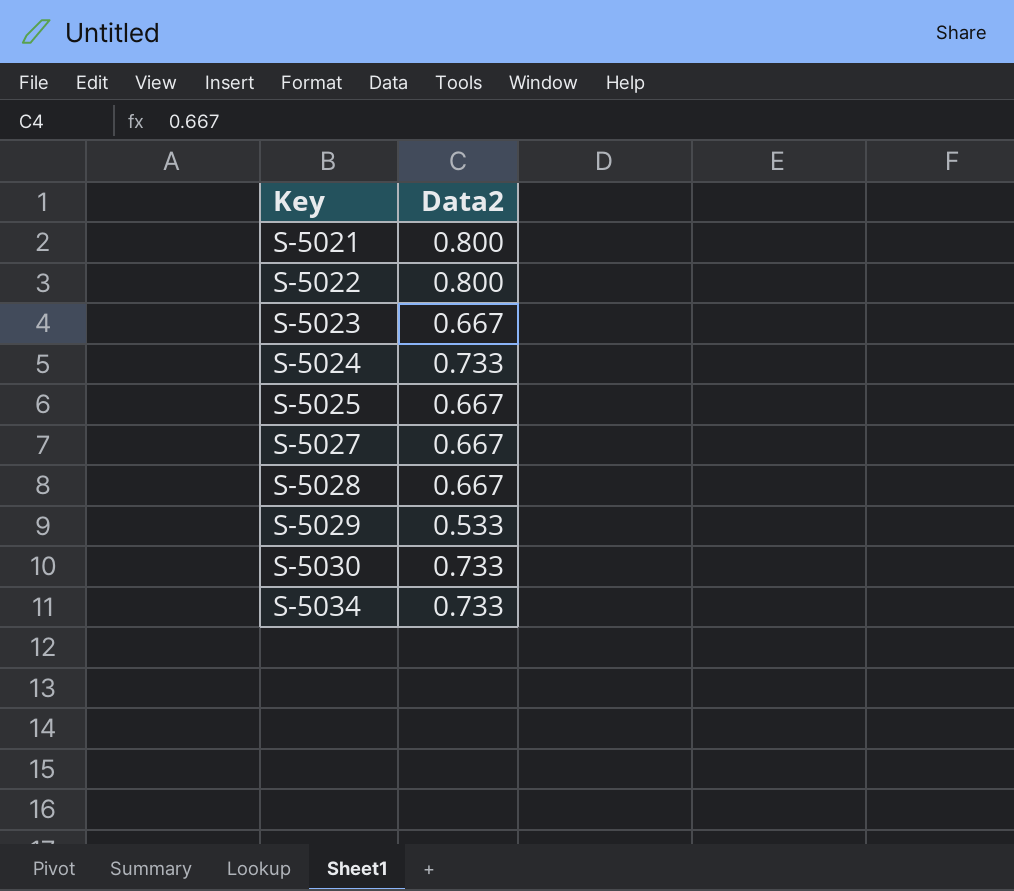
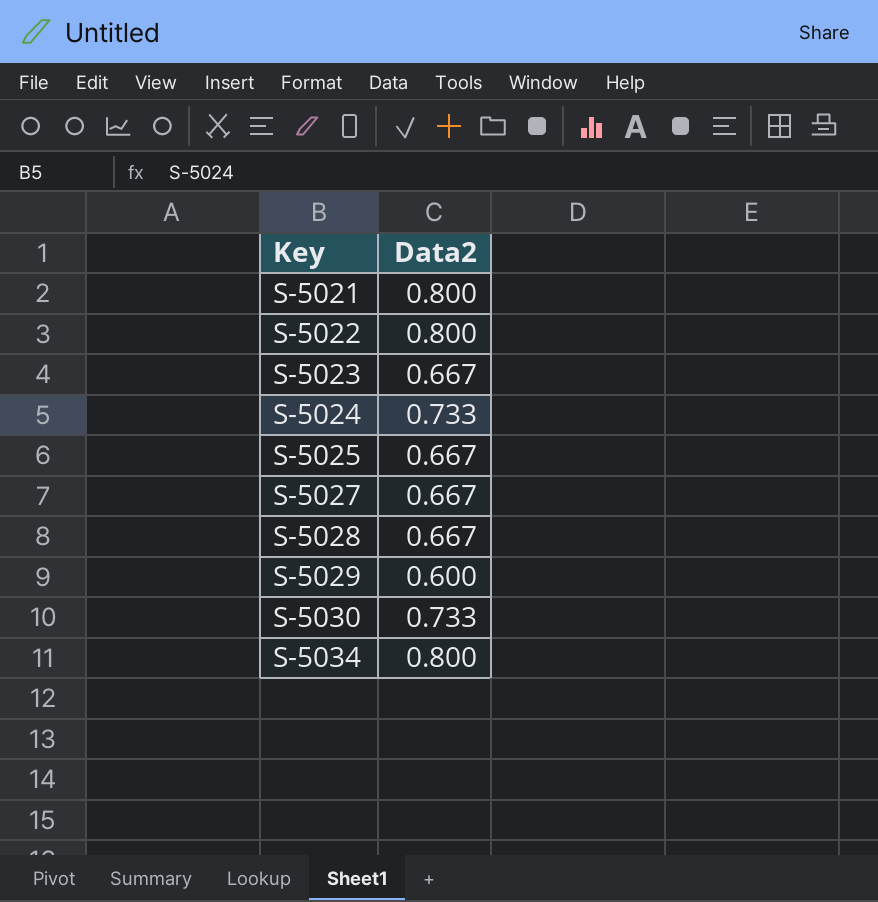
S-5029 | Data2: 0.533 -> 0.600
S-5034 | Data2: 0.733 -> 0.800

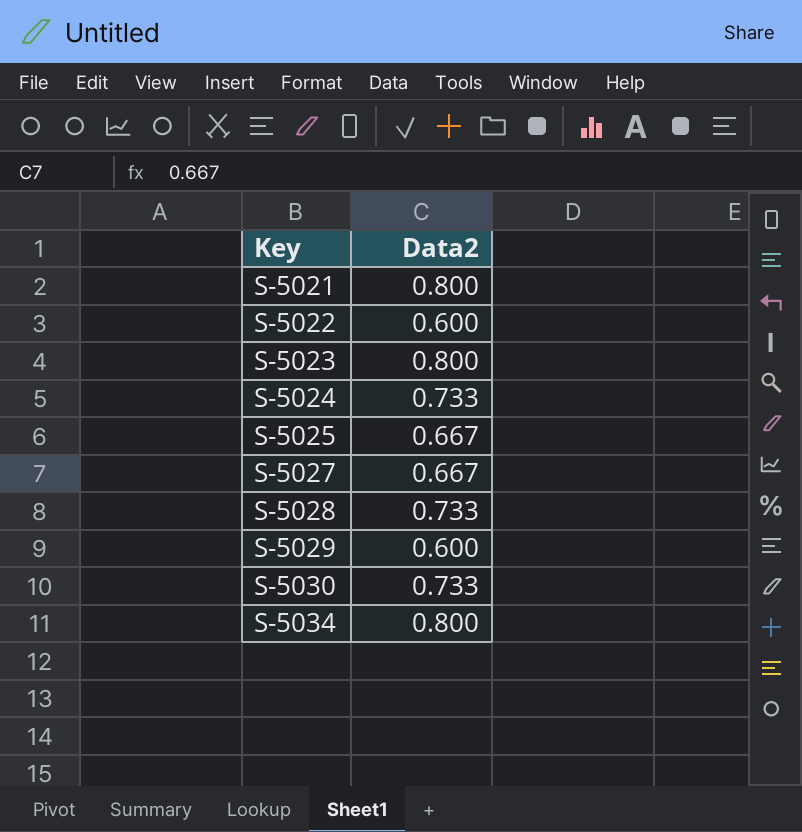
S-5022 | Data2: 0.800 -> 0.600
S-5023 | Data2: 0.667 -> 0.800
S-5028 | Data2: 0.667 -> 0.733

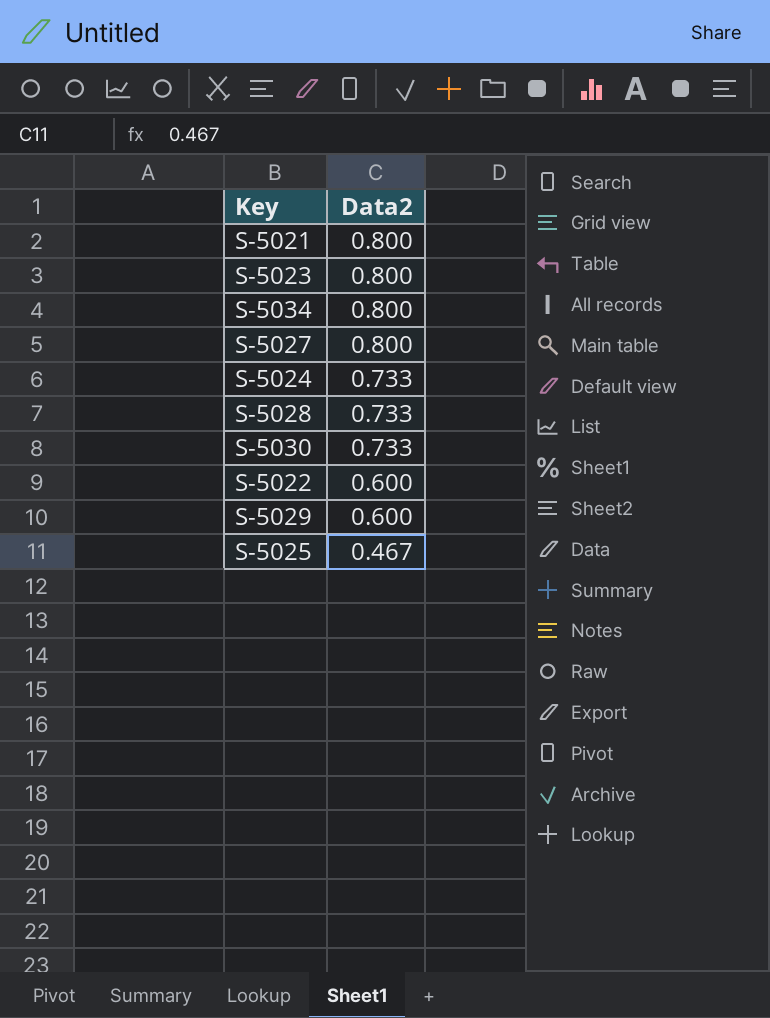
row order: Key ascending -> Data2 descending
S-5027 | Data2: 0.667 -> 0.800
S-5025 | Data2: 0.667 -> 0.467

